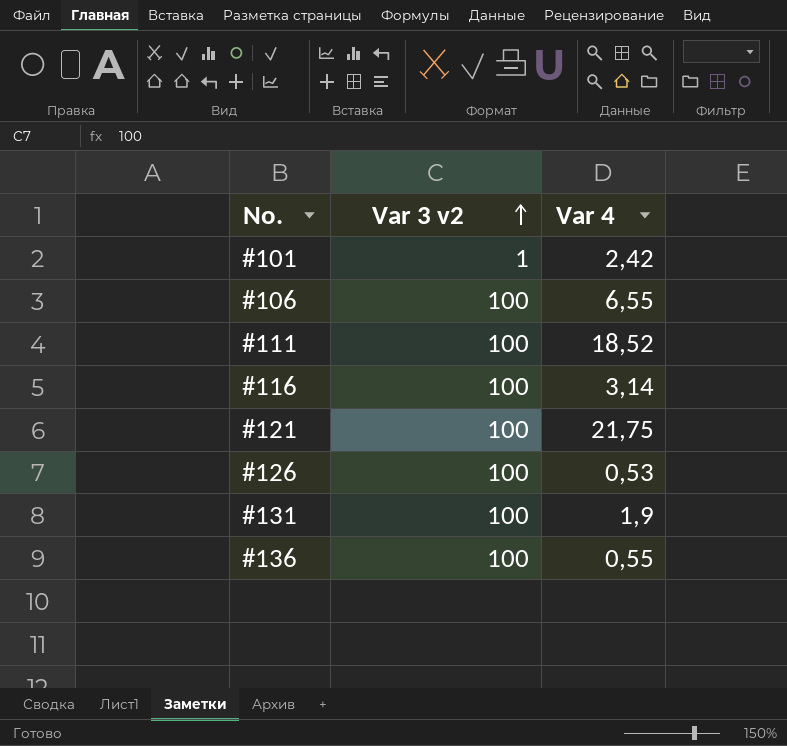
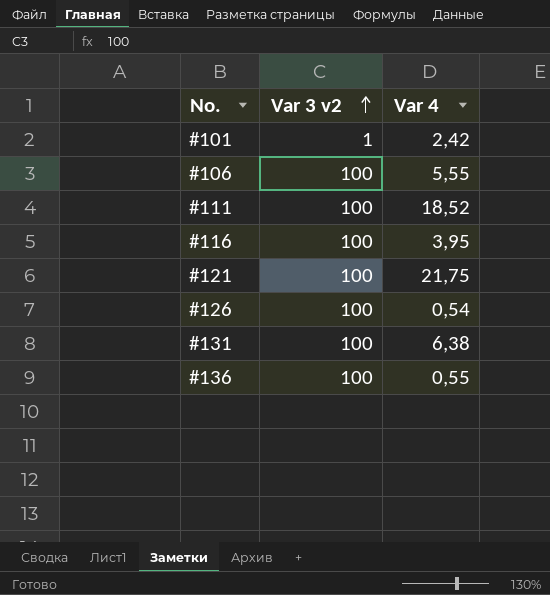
#106 | Var 4: 6,55 -> 5,55
#116 | Var 4: 3,14 -> 3,95
#126 | Var 4: 0,53 -> 0,54
#131 | Var 4: 1,9 -> 6,38

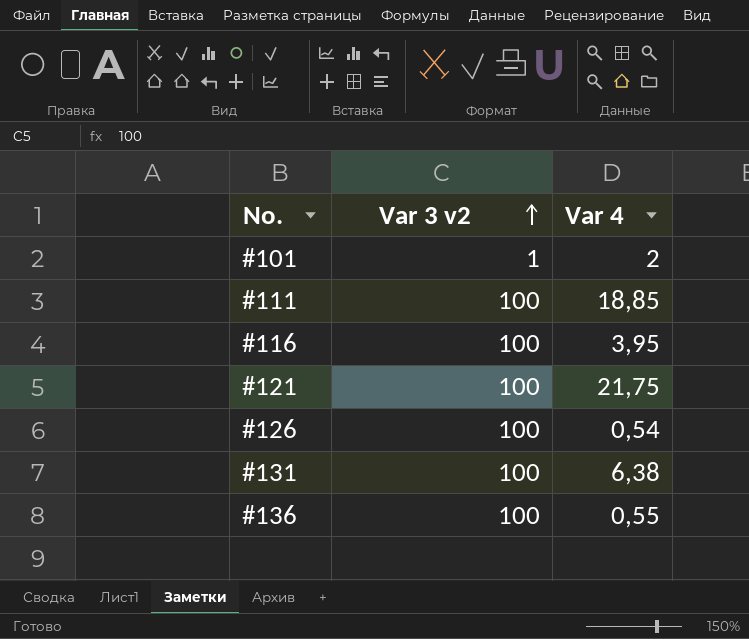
row #106: 100 | 5,55 -> none
#101 | Var 4: 2,42 -> 2
#111 | Var 4: 18,52 -> 18,85

